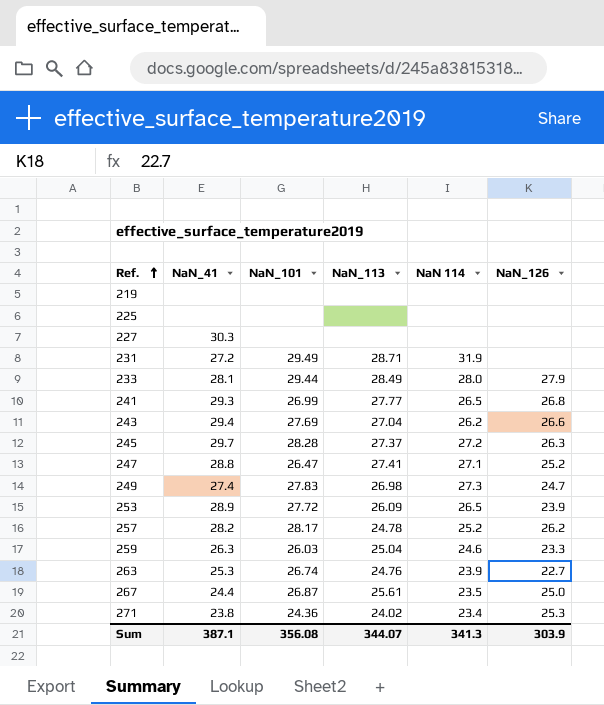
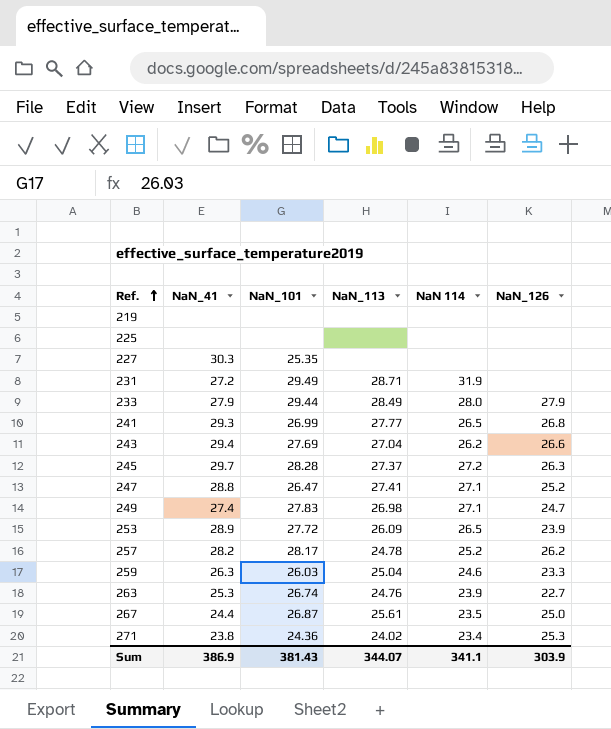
227 | NaN_101: none -> 25.35
233 | NaN_41: 28.1 -> 27.9
249 | NaN 114: 27.3 -> 27.1
Sum | NaN_41: 387.1 -> 386.9
Sum | NaN_101: 356.08 -> 381.43
Sum | NaN 114: 341.3 -> 341.1

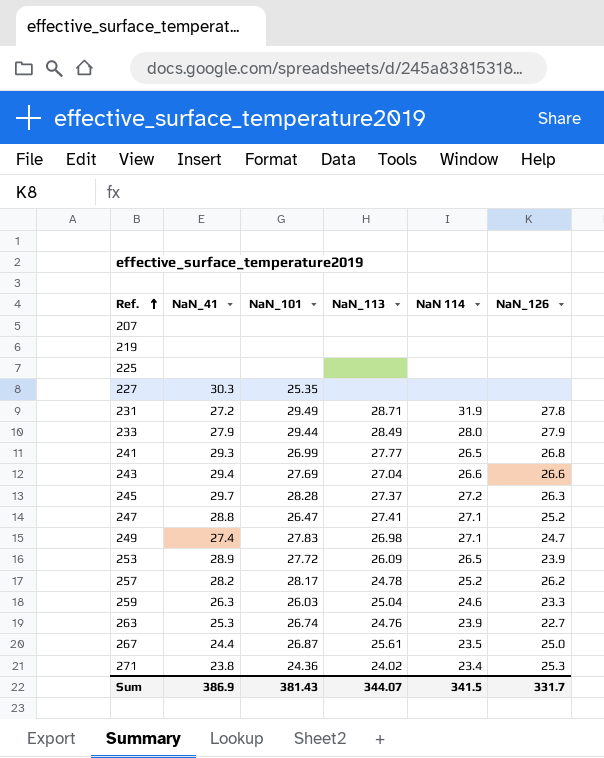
row 207: none -> none | none | none | none | none
231 | NaN_126: none -> 27.8
243 | NaN 114: 26.2 -> 26.6
Sum | NaN 114: 341.1 -> 341.5
Sum | NaN_126: 303.9 -> 331.7

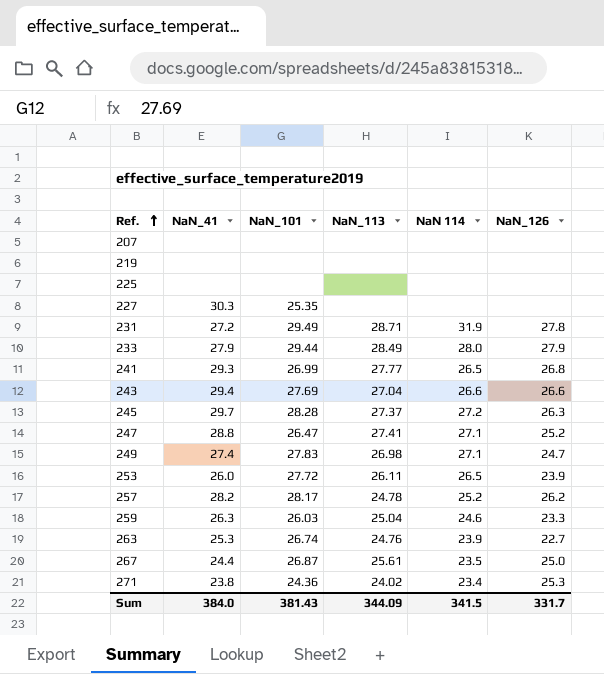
253 | NaN_41: 28.9 -> 26.0
253 | NaN_113: 26.09 -> 26.11
Sum | NaN_41: 386.9 -> 384.0
Sum | NaN_113: 344.07 -> 344.09

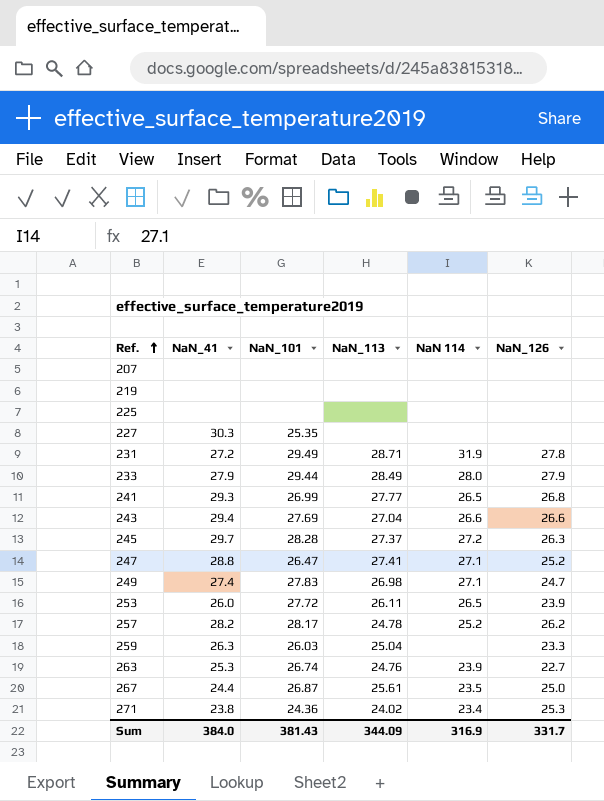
259 | NaN 114: 24.6 -> none
Sum | NaN 114: 341.5 -> 316.9

